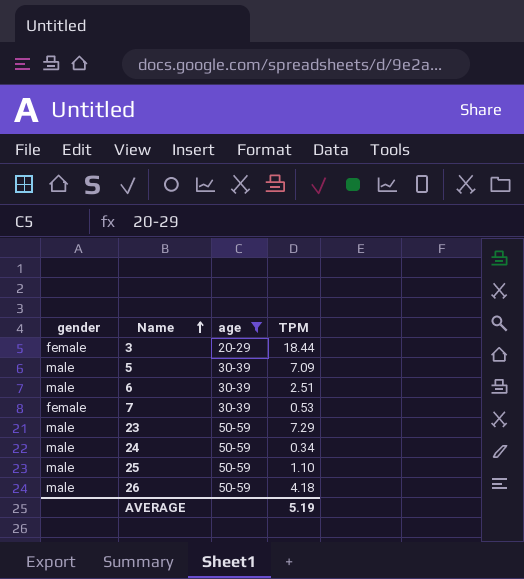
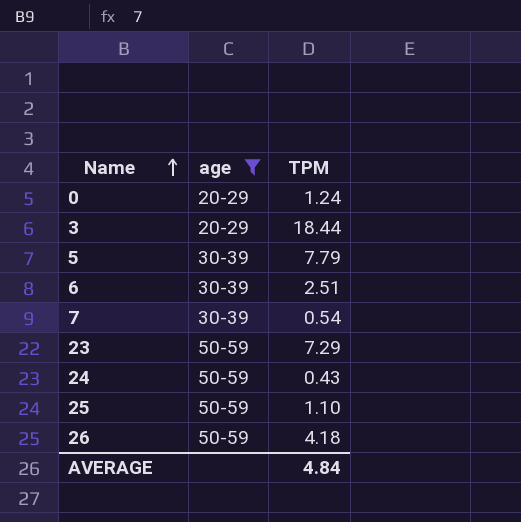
column gender | position: 1 -> none
row 0: none -> 20-29 | 1.24
5 | TPM: 7.09 -> 7.79
7 | TPM: 0.53 -> 0.54
24 | TPM: 0.34 -> 0.43
AVERAGE | TPM: 5.19 -> 4.84

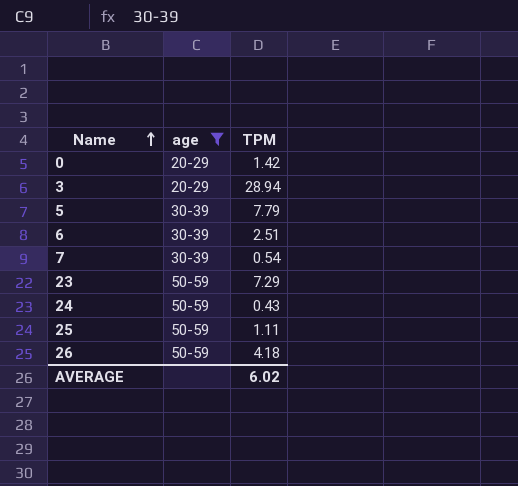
0 | TPM: 1.24 -> 1.42
3 | TPM: 18.44 -> 28.94
25 | TPM: 1.10 -> 1.11
AVERAGE | TPM: 4.84 -> 6.02

